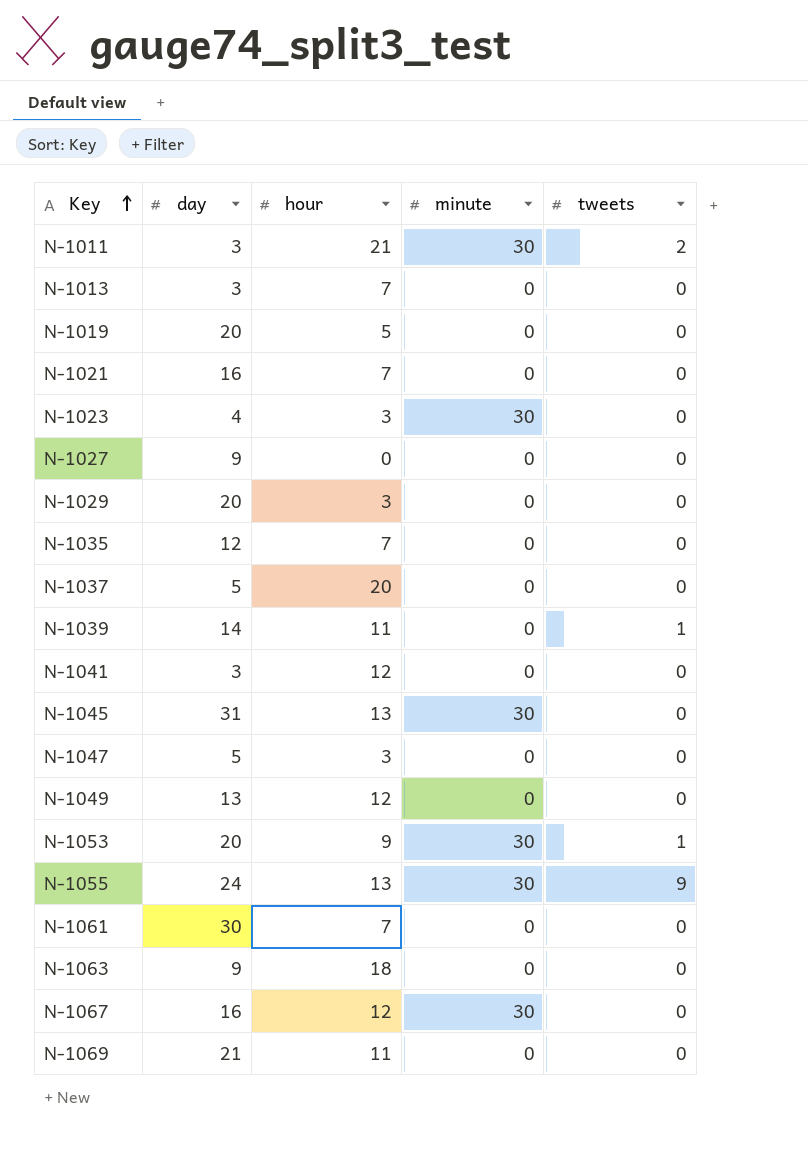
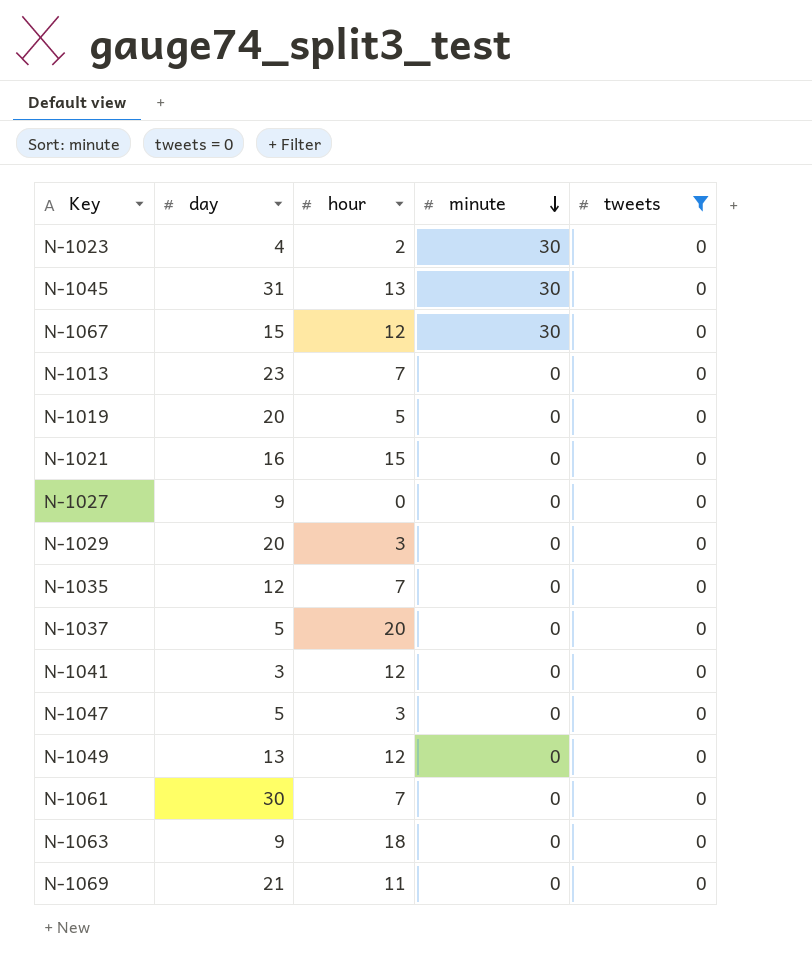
filter: none -> tweets = 0
row order: Key ascending -> minute descending
N-1023 | hour: 3 -> 2
N-1067 | day: 16 -> 15
N-1013 | day: 3 -> 23
N-1021 | hour: 7 -> 15

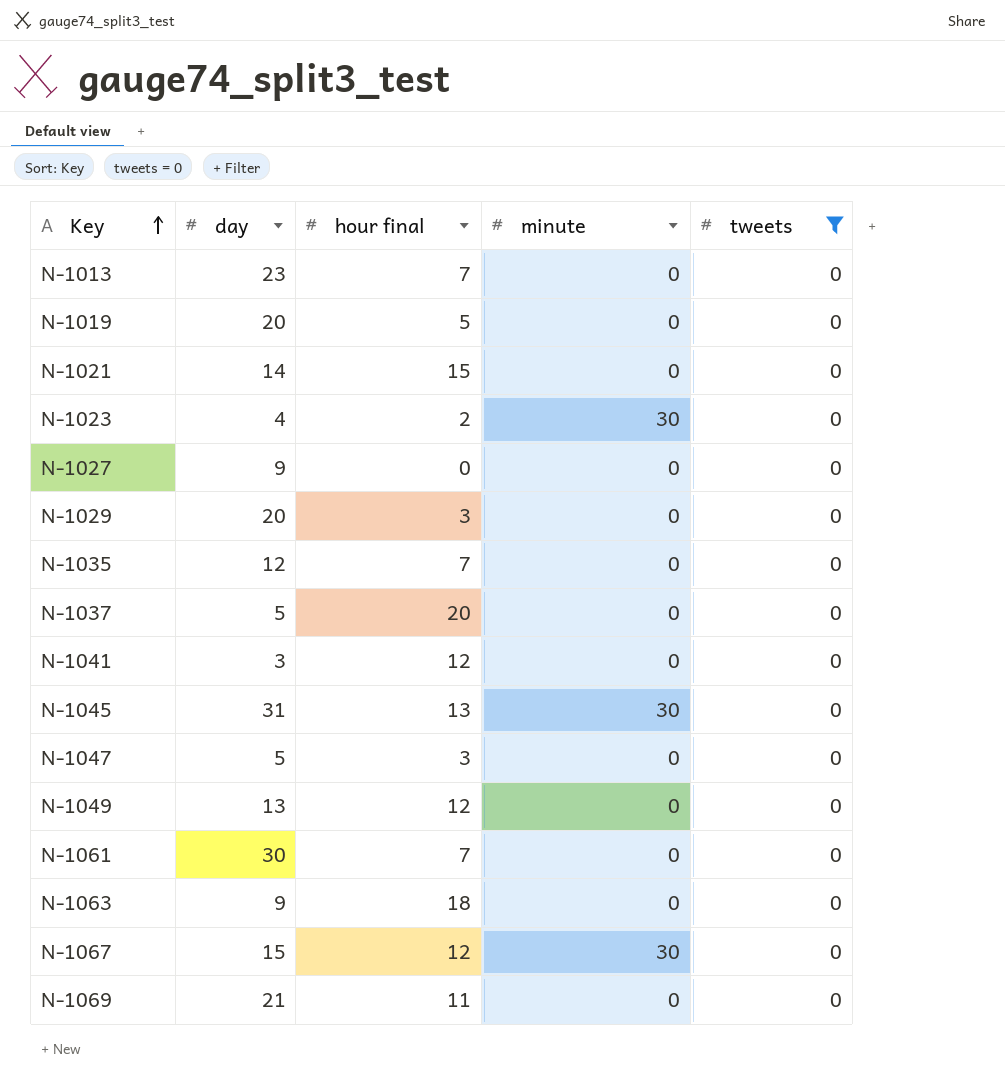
row order: minute descending -> Key ascending
column name: hour -> hour final
N-1021 | day: 16 -> 14

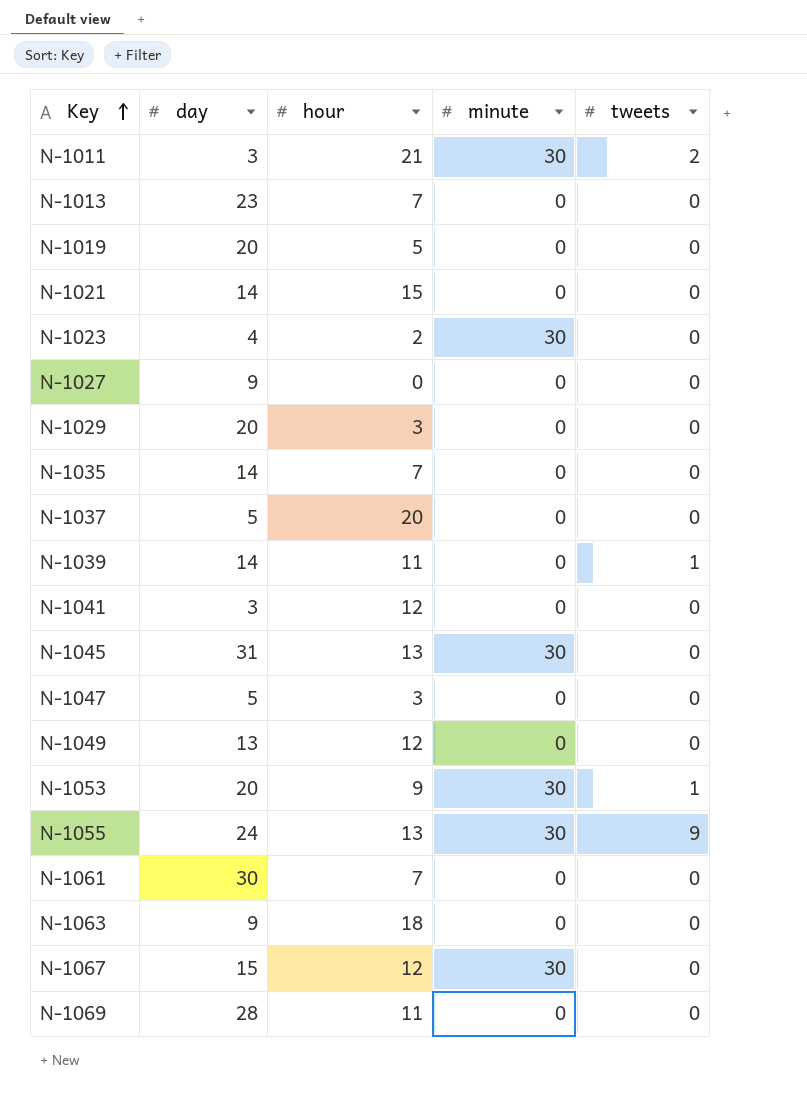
filter: tweets = 0 -> none
column name: hour final -> hour
N-1035 | day: 12 -> 14
N-1069 | day: 21 -> 28

